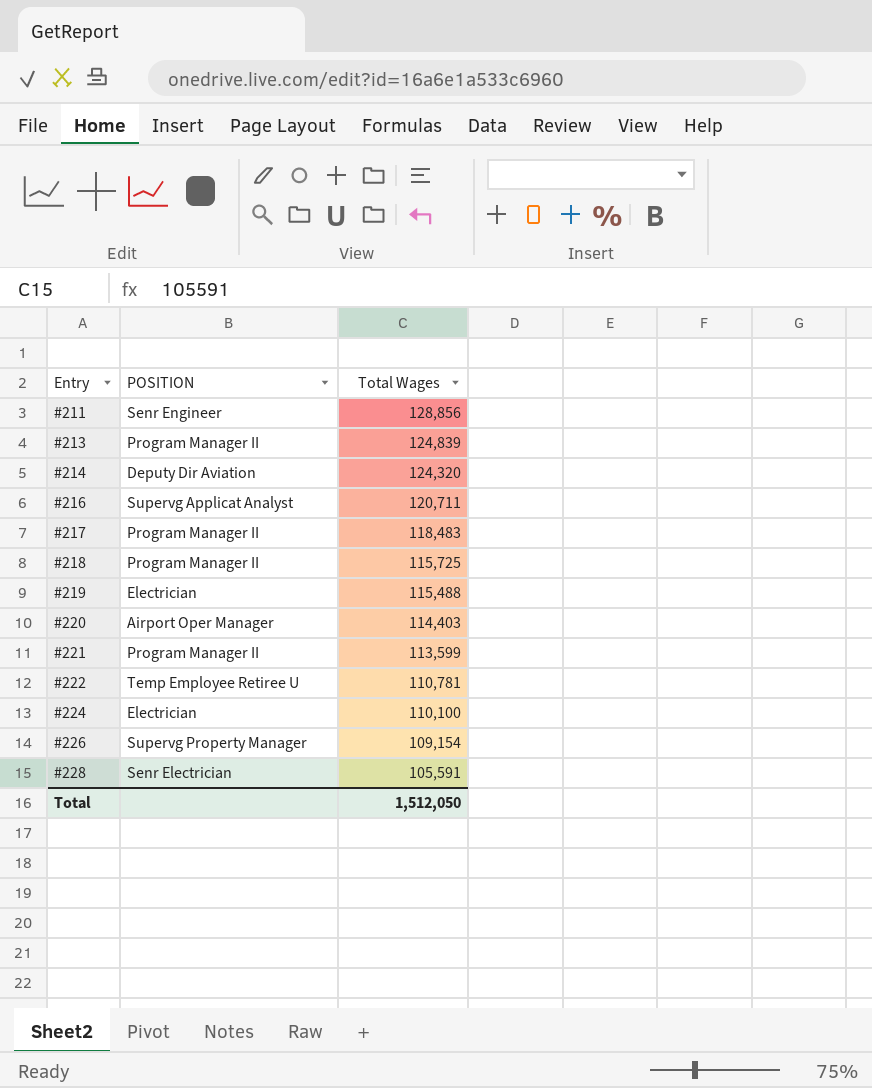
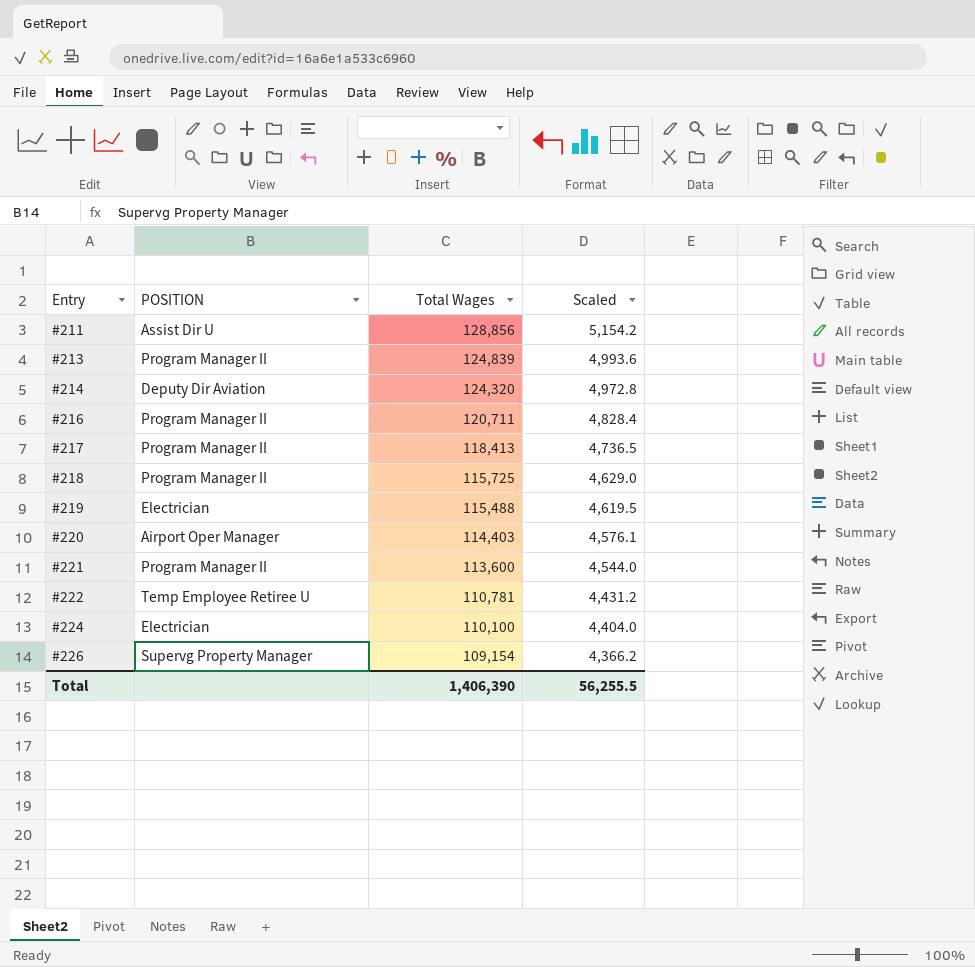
column Scaled | formula: none -> [Total Wages] * 0.04
row #228: Senr Electrician | 105,591 -> none
#211 | POSITION: Senr Engineer -> Assist Dir U
#216 | POSITION: Supervg Applicat Analyst -> Program Manager II
#217 | Total Wages: 118,483 -> 118,413
#221 | Total Wages: 113,599 -> 113,600
Total | Total Wages: 1,512,050 -> 1,406,390

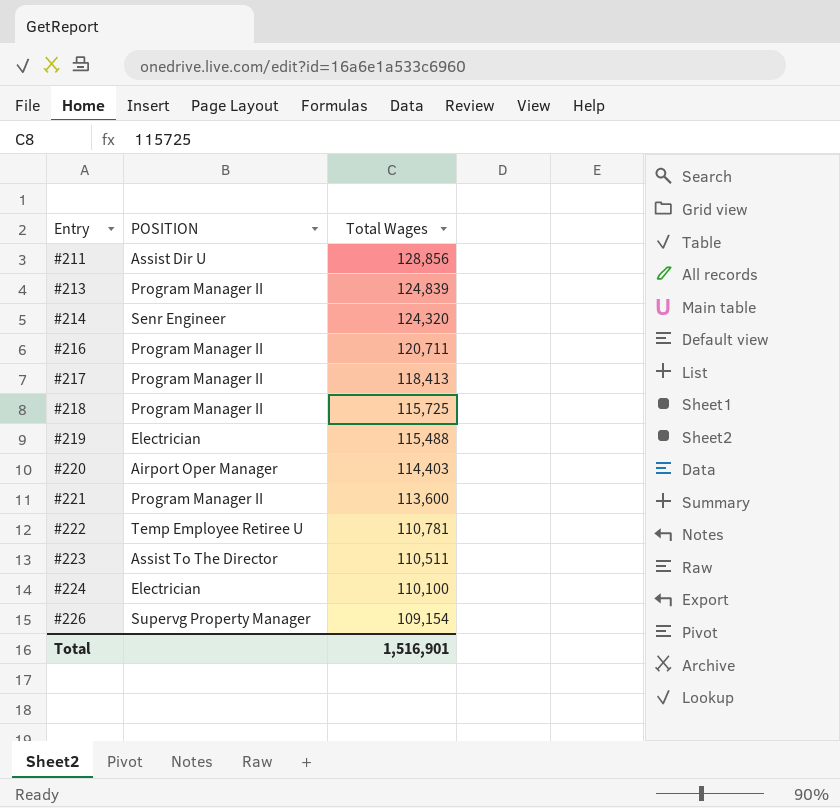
column Scaled | formula: [Total Wages] * 0.04 -> none
#214 | POSITION: Deputy Dir Aviation -> Senr Engineer
row #223: none -> Assist To The Director | 110,511
Total | Total Wages: 1,406,390 -> 1,516,901

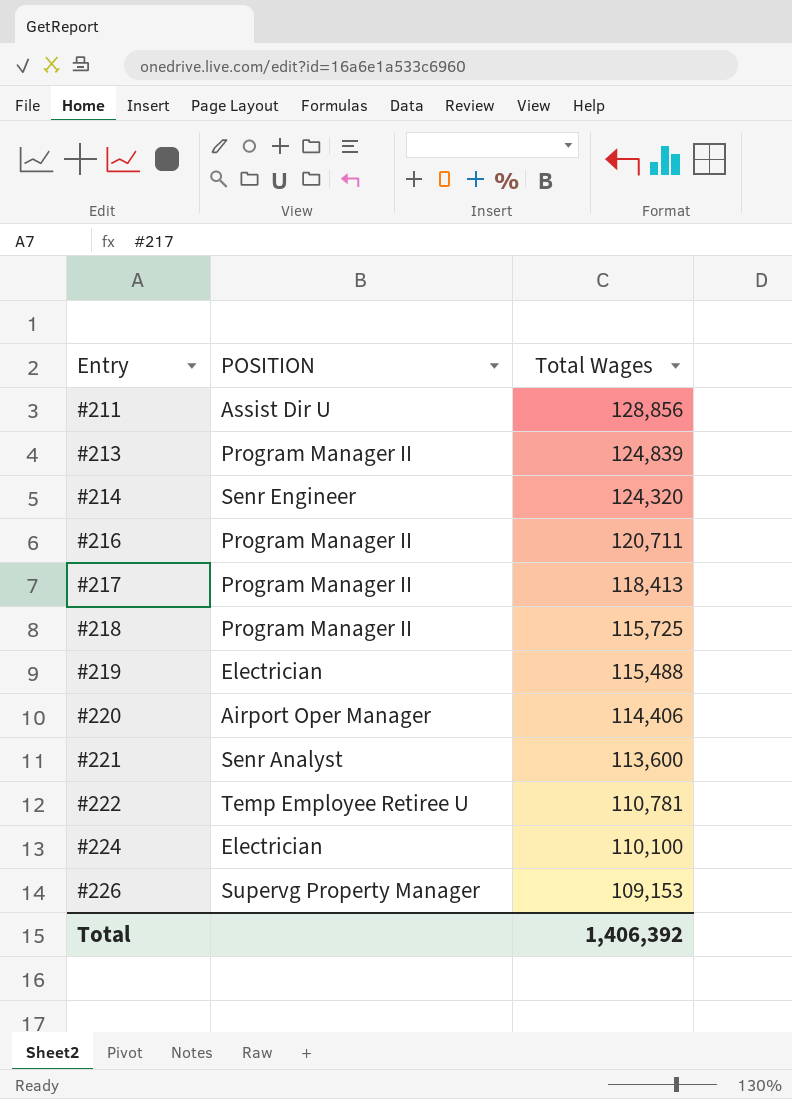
row #223: Assist To The Director | 110,511 -> none
#220 | Total Wages: 114,403 -> 114,406
#221 | POSITION: Program Manager II -> Senr Analyst
#226 | Total Wages: 109,154 -> 109,153
Total | Total Wages: 1,516,901 -> 1,406,392

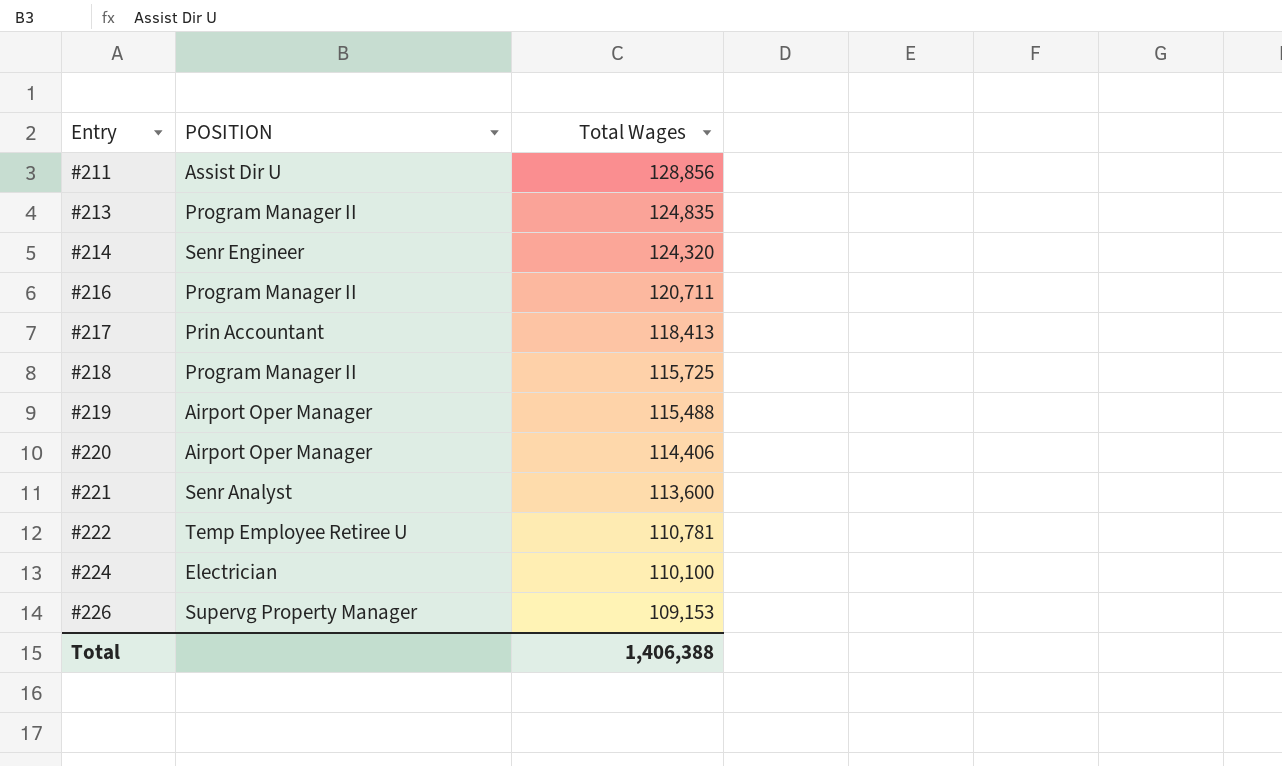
#213 | Total Wages: 124,839 -> 124,835
#217 | POSITION: Program Manager II -> Prin Accountant
#219 | POSITION: Electrician -> Airport Oper Manager
Total | Total Wages: 1,406,392 -> 1,406,388

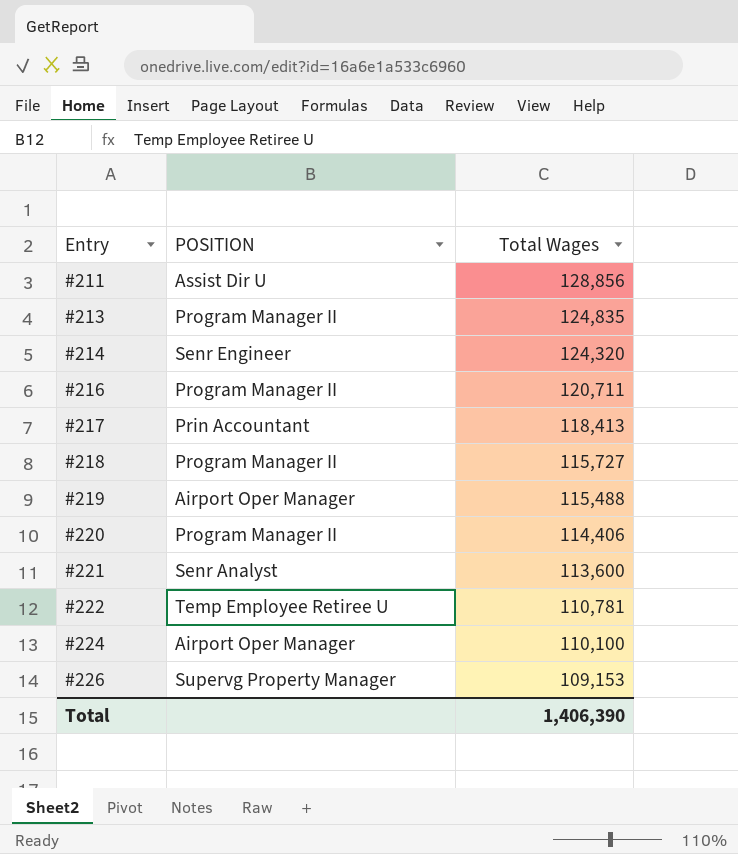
#218 | Total Wages: 115,725 -> 115,727
#220 | POSITION: Airport Oper Manager -> Program Manager II
#224 | POSITION: Electrician -> Airport Oper Manager
Total | Total Wages: 1,406,388 -> 1,406,390

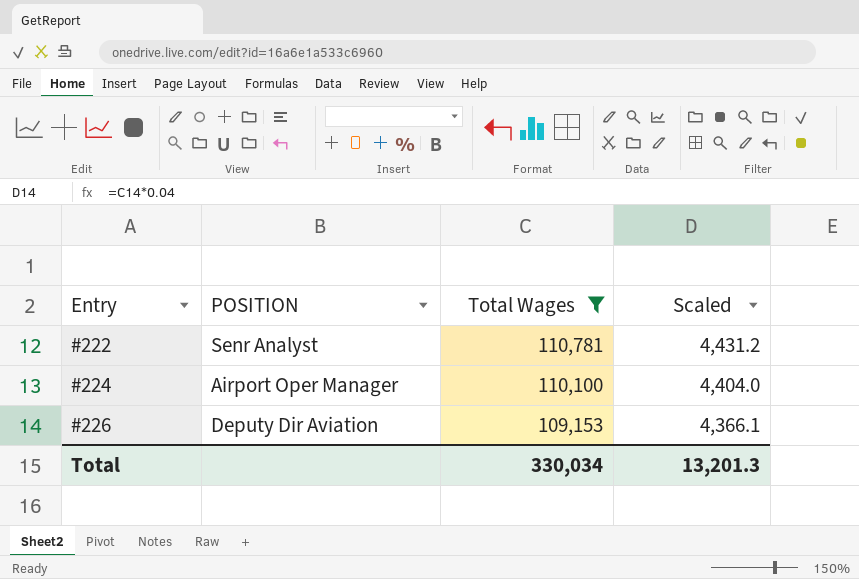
filter: none -> Total Wages <= 110,781
column Scaled | formula: none -> [Total Wages] * 0.04
#222 | POSITION: Temp Employee Retiree U -> Senr Analyst
#226 | POSITION: Supervg Property Manager -> Deputy Dir Aviation
Total | Total Wages: 1,406,390 -> 330,034

